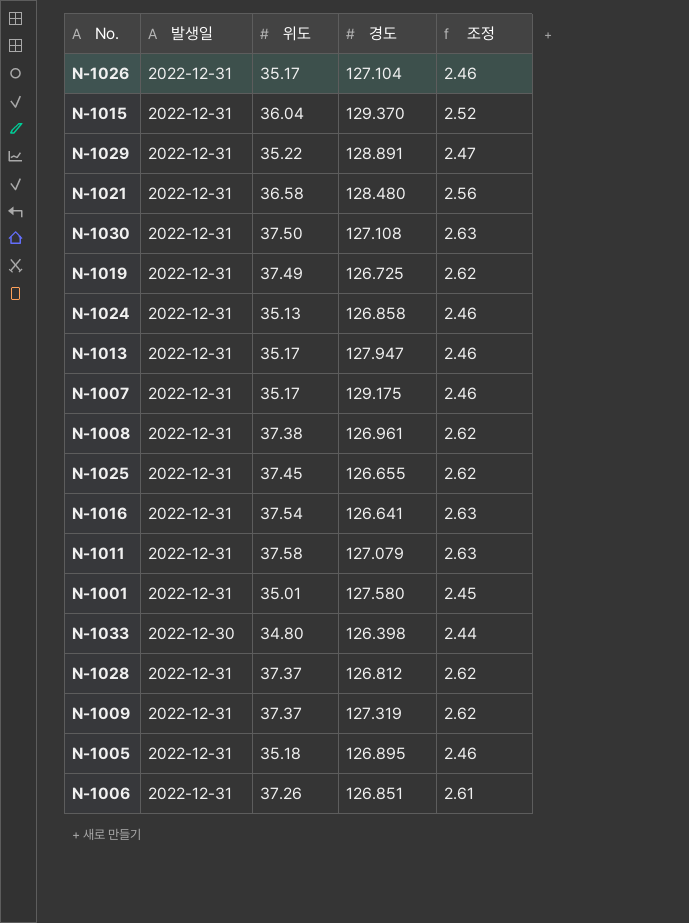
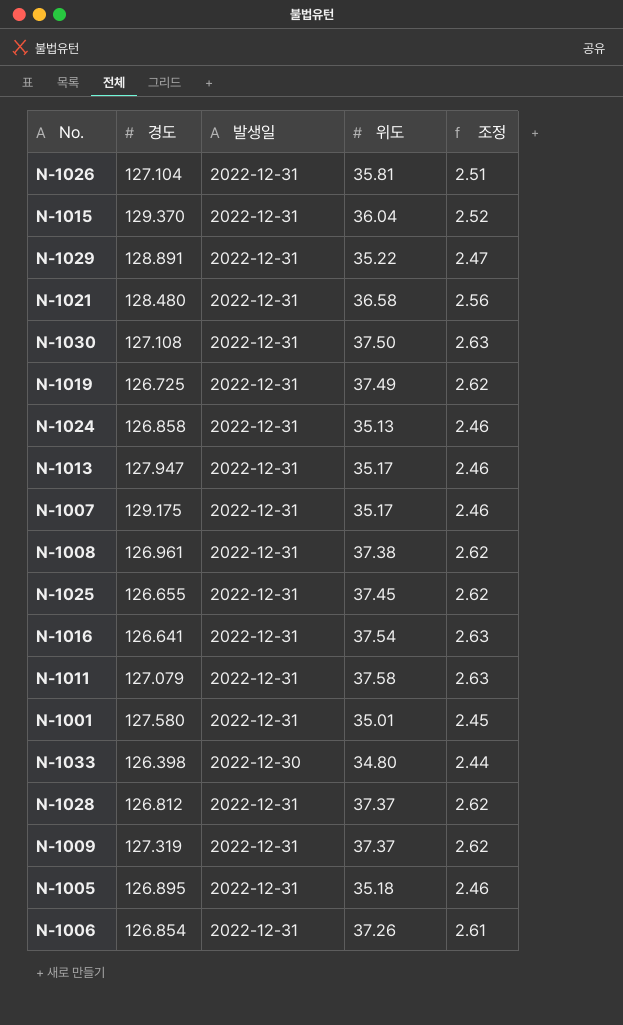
column 경도 | position: 4 -> 2
N-1026 | 위도: 35.17 -> 35.81
N-1026 | 조정: 2.46 -> 2.51
N-1006 | 경도: 126.851 -> 126.854

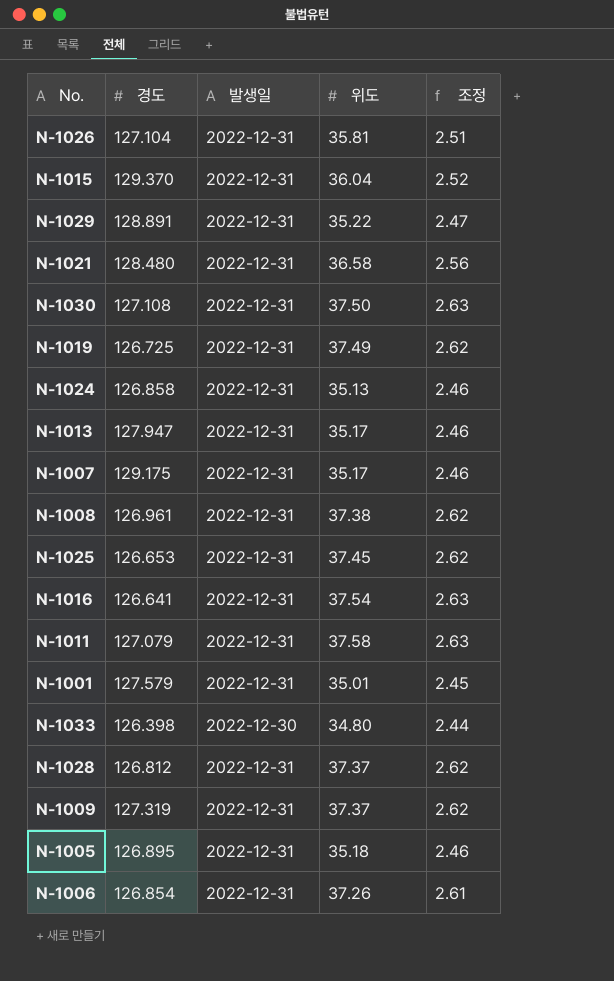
N-1025 | 경도: 126.655 -> 126.653
N-1001 | 경도: 127.580 -> 127.579

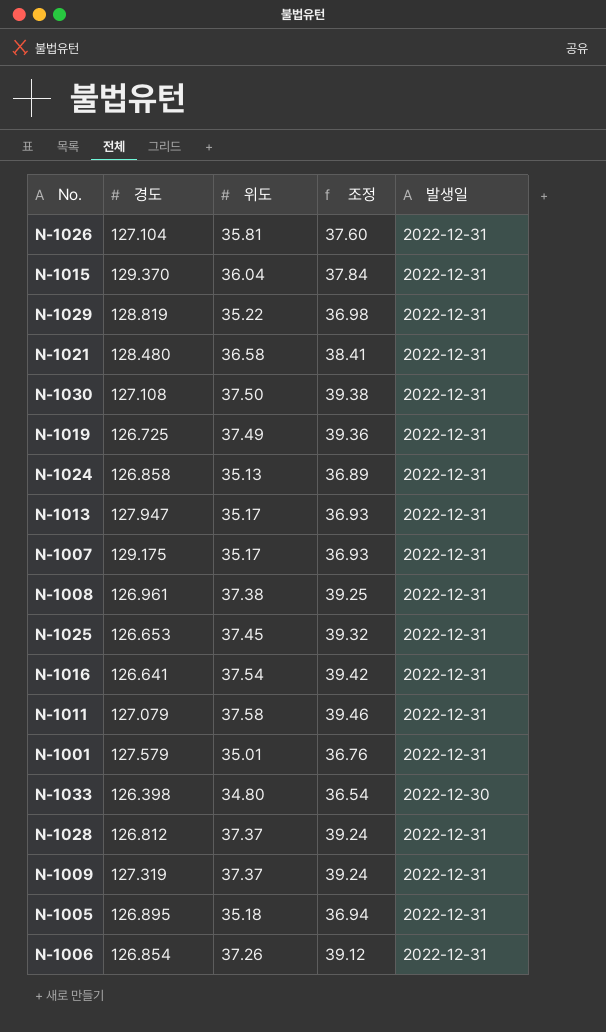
column 조정 | formula: [위도] * 0.07 -> [위도] * 1.05
column 발생일 | position: 3 -> 5
N-1029 | 경도: 128.891 -> 128.819

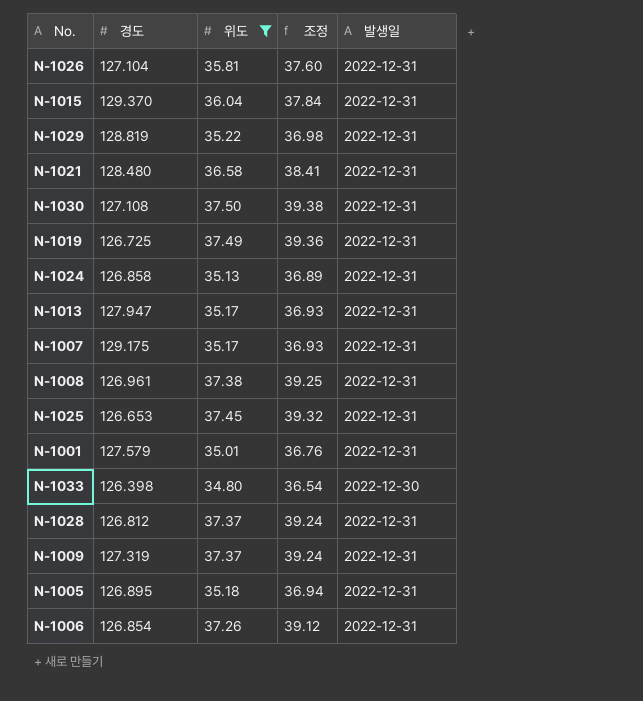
filter: none -> 위도 <= 37.50

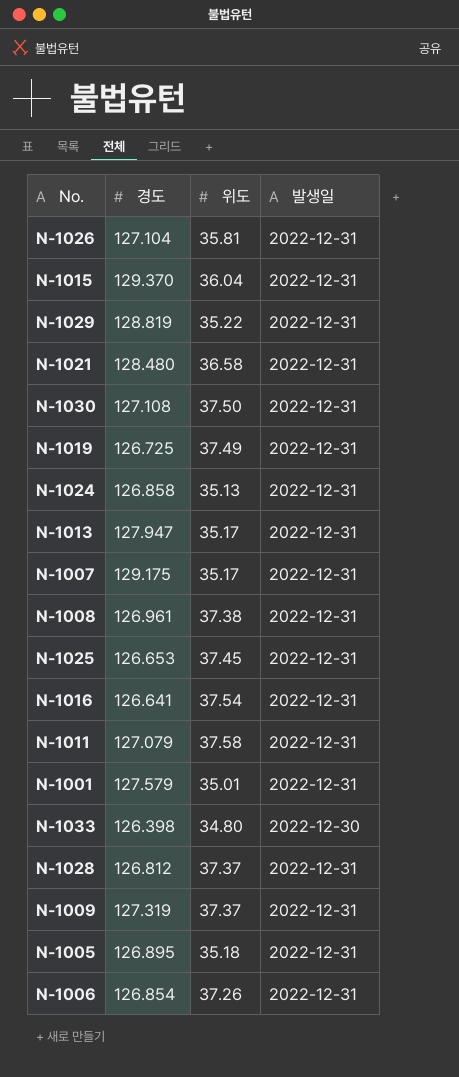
filter: 위도 <= 37.50 -> none
column 조정 | formula: [위도] * 1.05 -> none

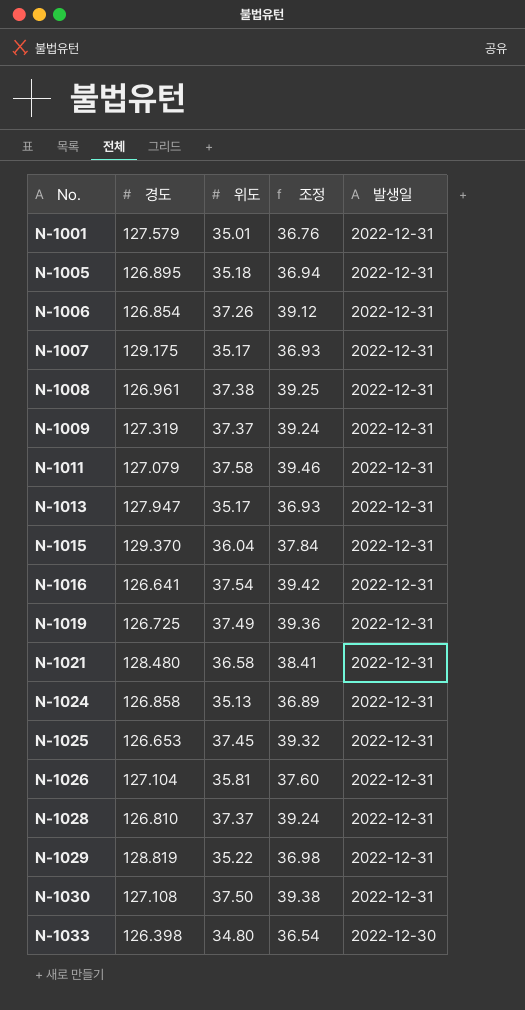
row order: none -> No. ascending
column 조정 | formula: none -> [위도] * 1.05
N-1028 | 경도: 126.812 -> 126.810

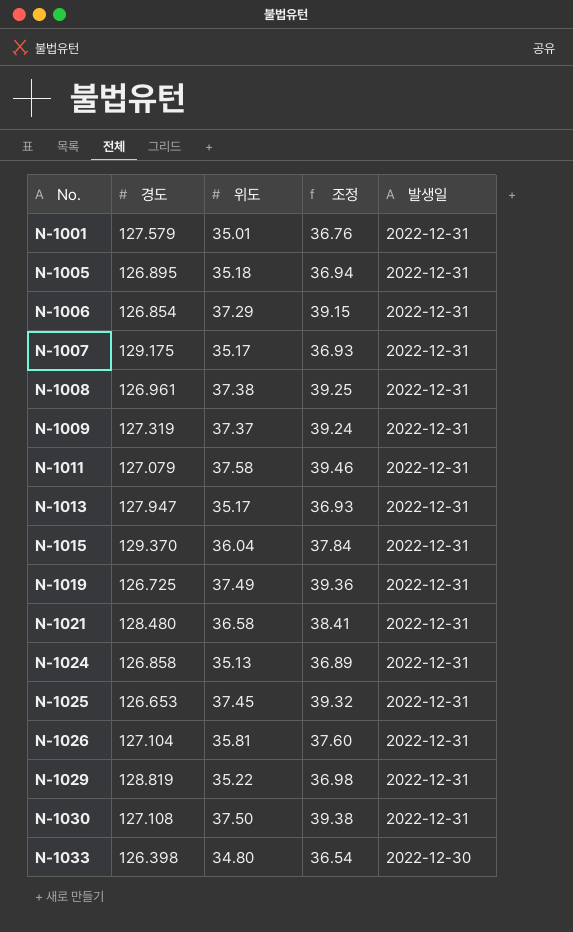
row N-1016: 126.641 | 37.54 | 39.42 | 2022-12-31 -> none
row N-1028: 126.810 | 37.37 | 39.24 | 2022-12-31 -> none
N-1006 | 위도: 37.26 -> 37.29
N-1006 | 조정: 39.12 -> 39.15

